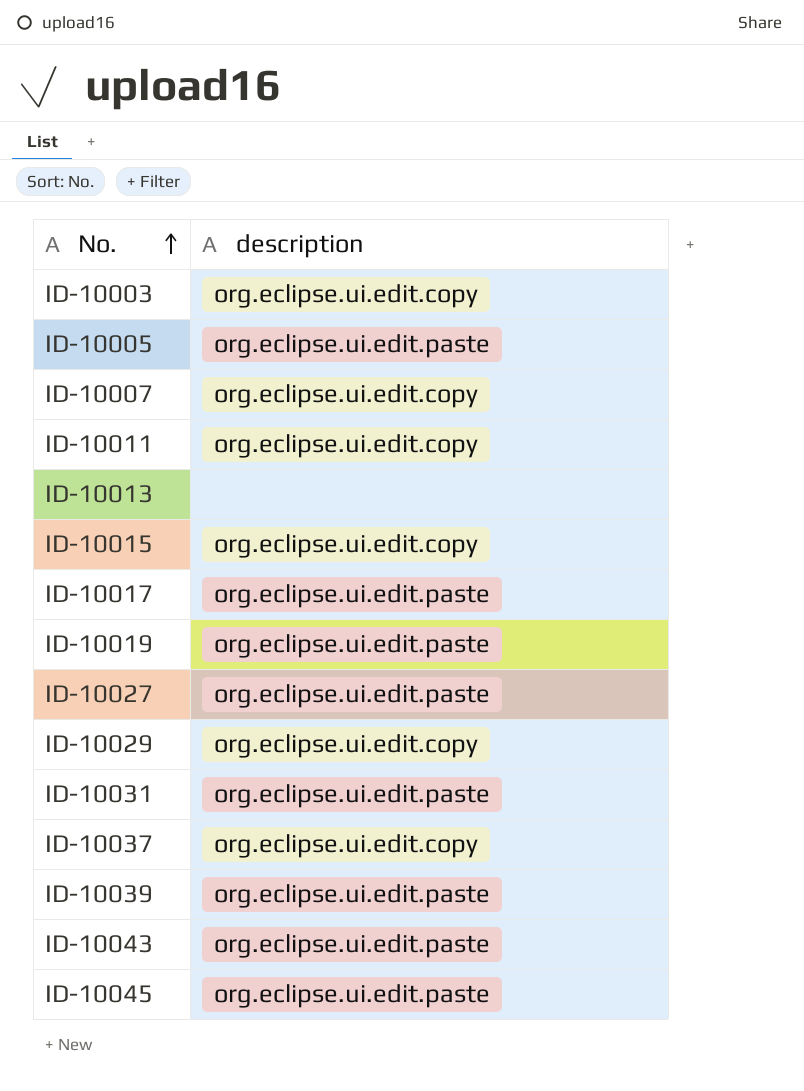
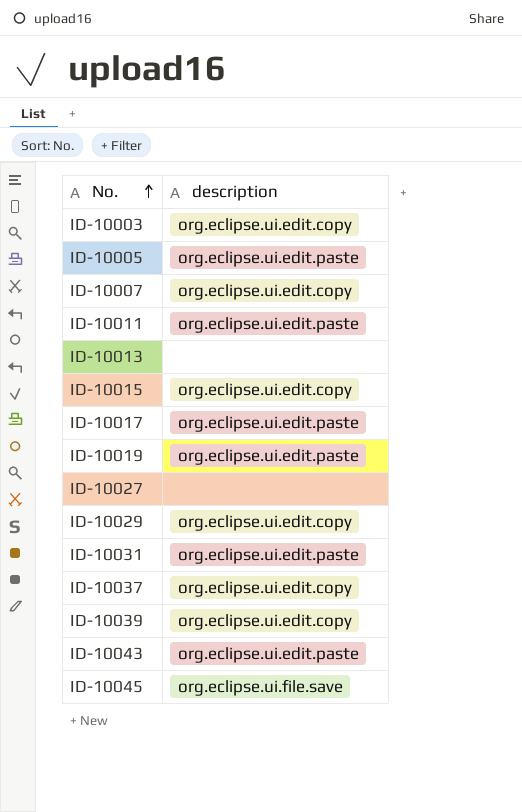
ID-10011 | description: org.eclipse.ui.edit.copy -> org.eclipse.ui.edit.paste
ID-10027 | description: org.eclipse.ui.edit.paste -> none
ID-10039 | description: org.eclipse.ui.edit.paste -> org.eclipse.ui.edit.copy
ID-10045 | description: org.eclipse.ui.edit.paste -> org.eclipse.ui.file.save

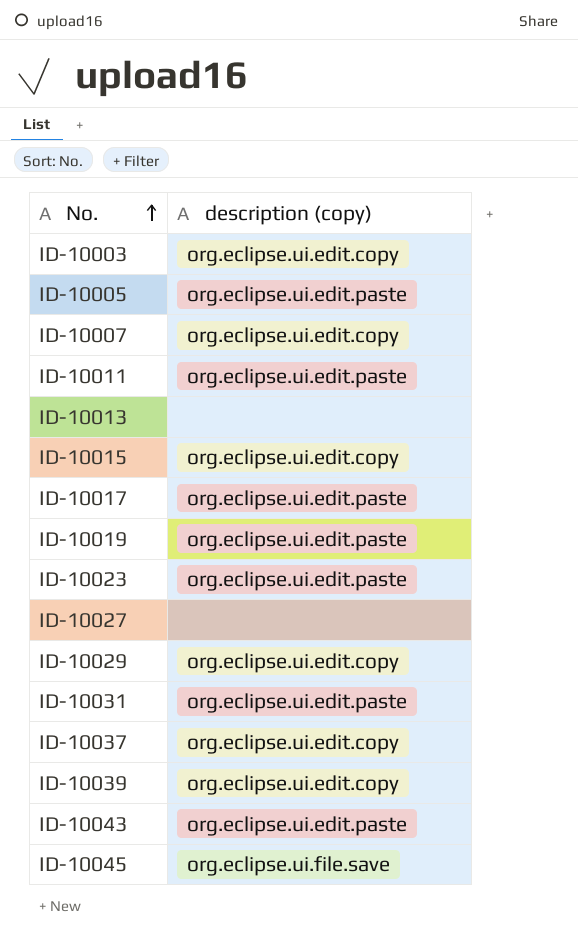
column name: description -> description (copy)
row ID-10023: none -> org.eclipse.ui.edit.paste

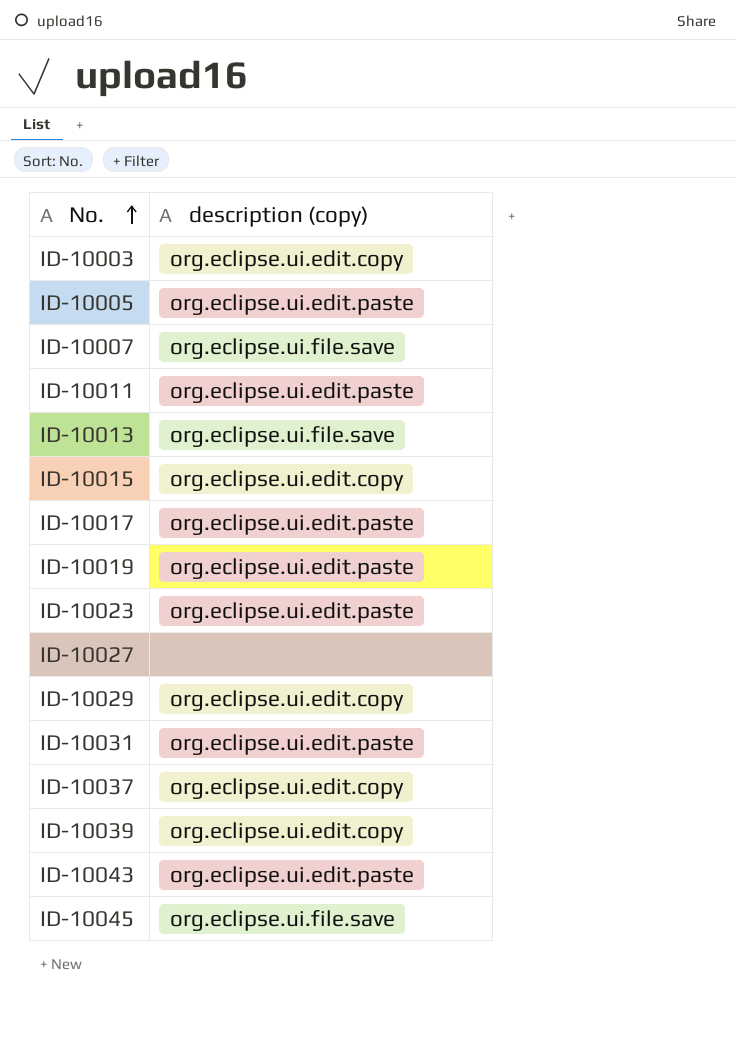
ID-10007 | description (copy): org.eclipse.ui.edit.copy -> org.eclipse.ui.file.save
ID-10013 | description (copy): none -> org.eclipse.ui.file.save

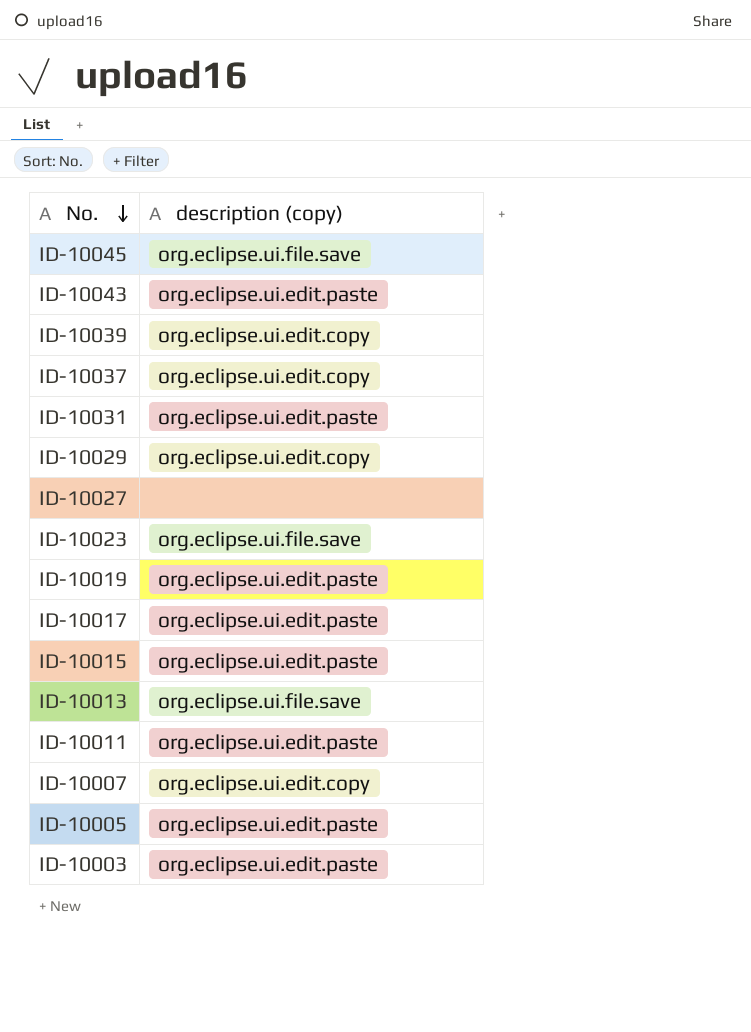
row order: No. ascending -> No. descending
ID-10023 | description (copy): org.eclipse.ui.edit.paste -> org.eclipse.ui.file.save
ID-10015 | description (copy): org.eclipse.ui.edit.copy -> org.eclipse.ui.edit.paste
ID-10007 | description (copy): org.eclipse.ui.file.save -> org.eclipse.ui.edit.copy
ID-10003 | description (copy): org.eclipse.ui.edit.copy -> org.eclipse.ui.edit.paste

